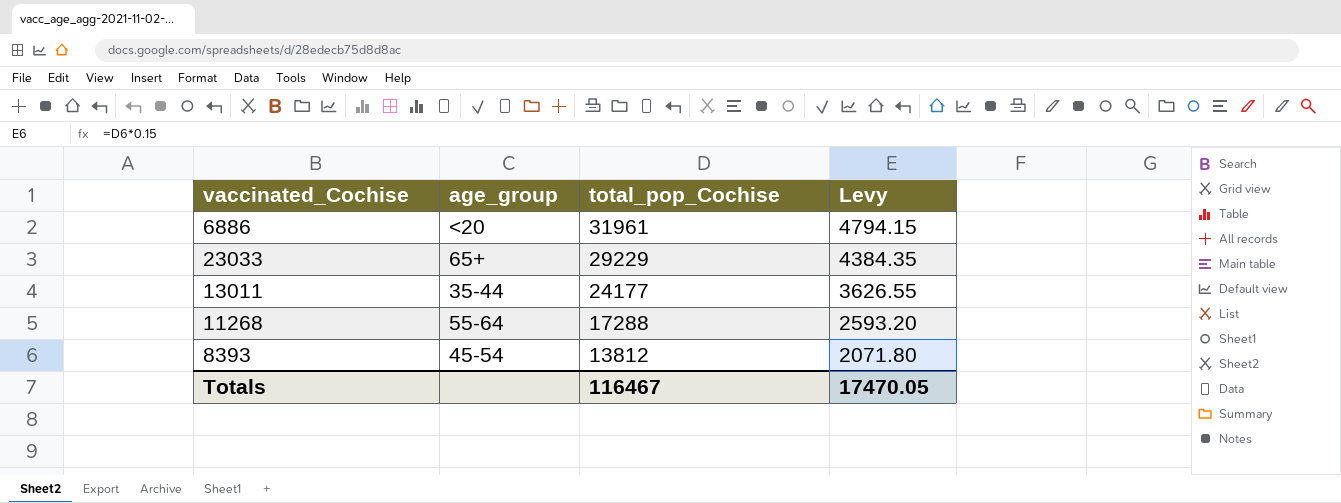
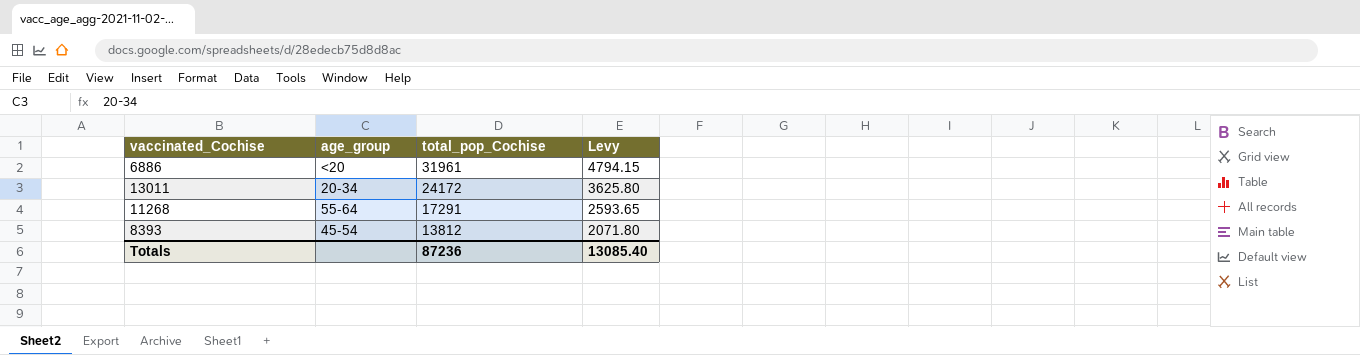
row 23033: 65+ | 29229 | 4384.35 -> none
13011 | age_group: 35-44 -> 20-34
13011 | total_pop_Cochise: 24177 -> 24172
13011 | Levy: 3626.55 -> 3625.80
11268 | total_pop_Cochise: 17288 -> 17291
11268 | Levy: 2593.20 -> 2593.65
Totals | total_pop_Cochise: 116467 -> 87236
Totals | Levy: 17470.05 -> 13085.40

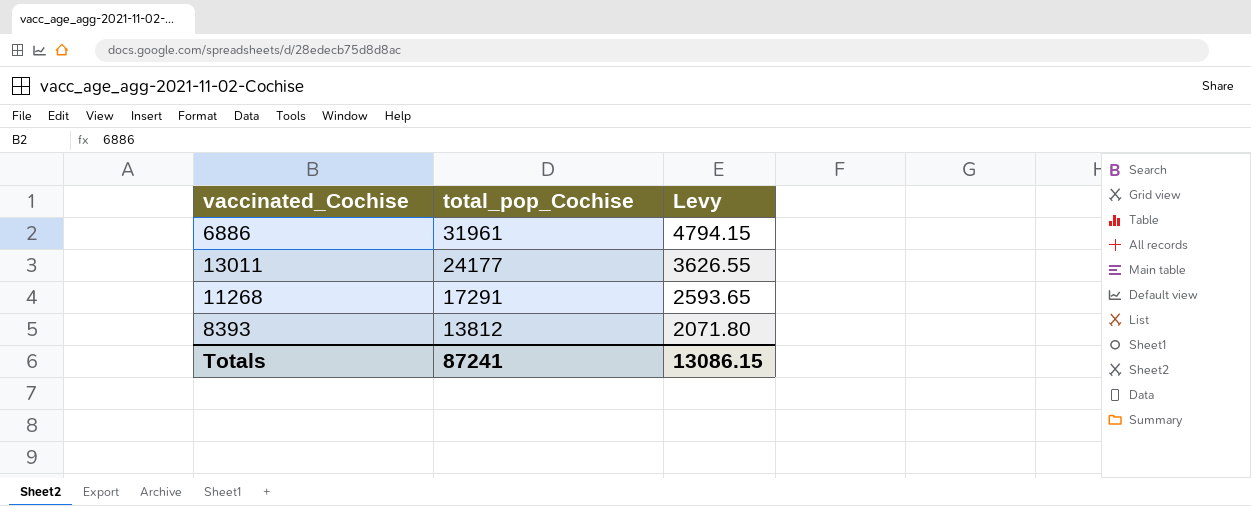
column age_group | position: 2 -> none
13011 | total_pop_Cochise: 24172 -> 24177
13011 | Levy: 3625.80 -> 3626.55
Totals | total_pop_Cochise: 87236 -> 87241
Totals | Levy: 13085.40 -> 13086.15

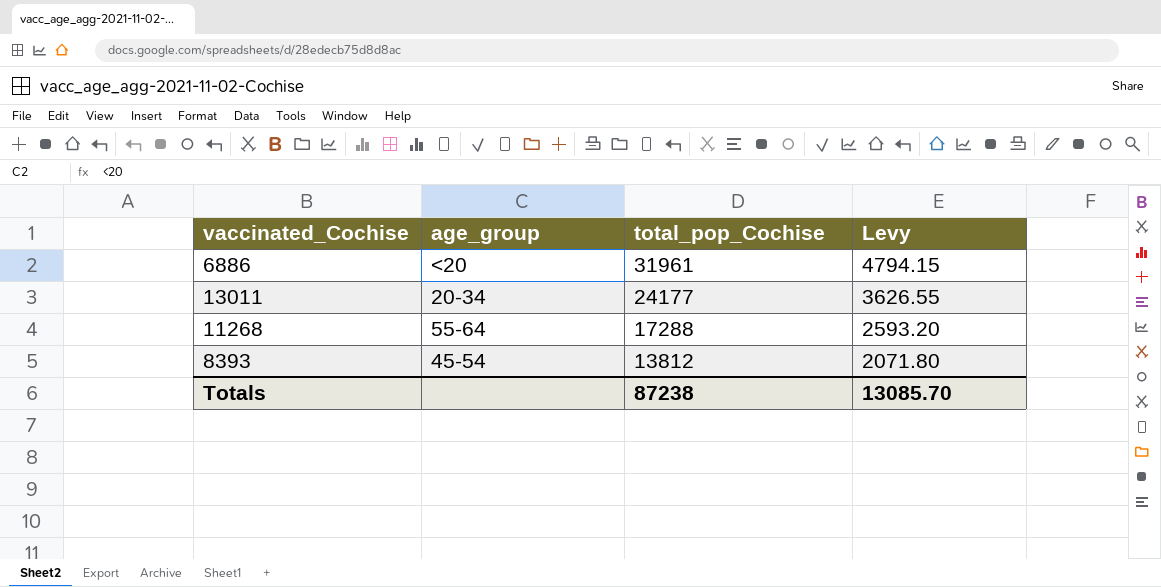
column age_group | position: none -> 2
11268 | total_pop_Cochise: 17291 -> 17288
11268 | Levy: 2593.65 -> 2593.20
Totals | total_pop_Cochise: 87241 -> 87238
Totals | Levy: 13086.15 -> 13085.70

